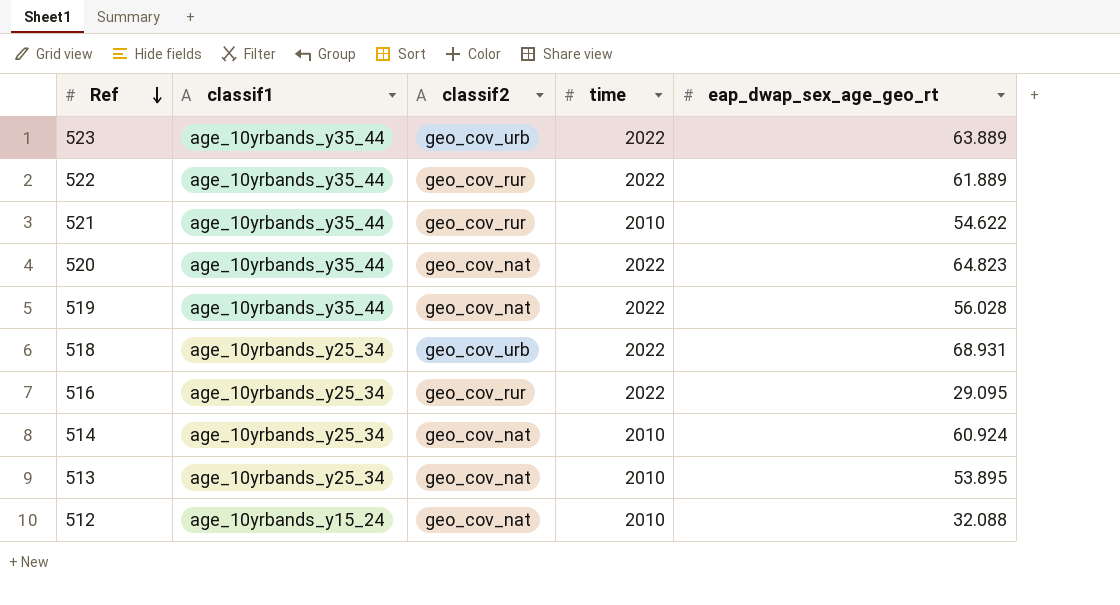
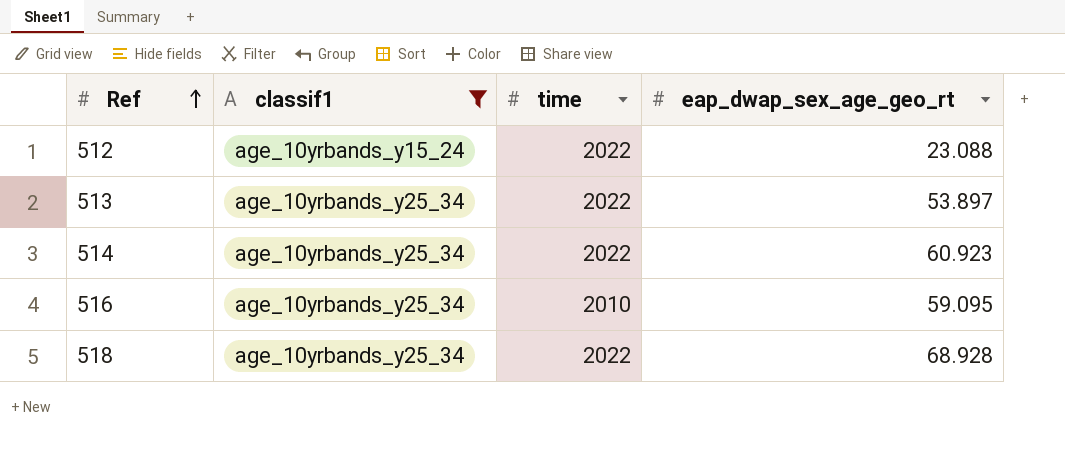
filter: none -> classif1 != age_10yrbands_y35_44
row order: Ref descending -> Ref ascending
column classif2 | position: 3 -> none
512 | time: 2010 -> 2022
512 | eap_dwap_sex_age_geo_rt: 32.088 -> 23.088
513 | time: 2010 -> 2022
513 | eap_dwap_sex_age_geo_rt: 53.895 -> 53.897
514 | time: 2010 -> 2022
514 | eap_dwap_sex_age_geo_rt: 60.924 -> 60.923
516 | time: 2022 -> 2010
516 | eap_dwap_sex_age_geo_rt: 29.095 -> 59.095
518 | eap_dwap_sex_age_geo_rt: 68.931 -> 68.928

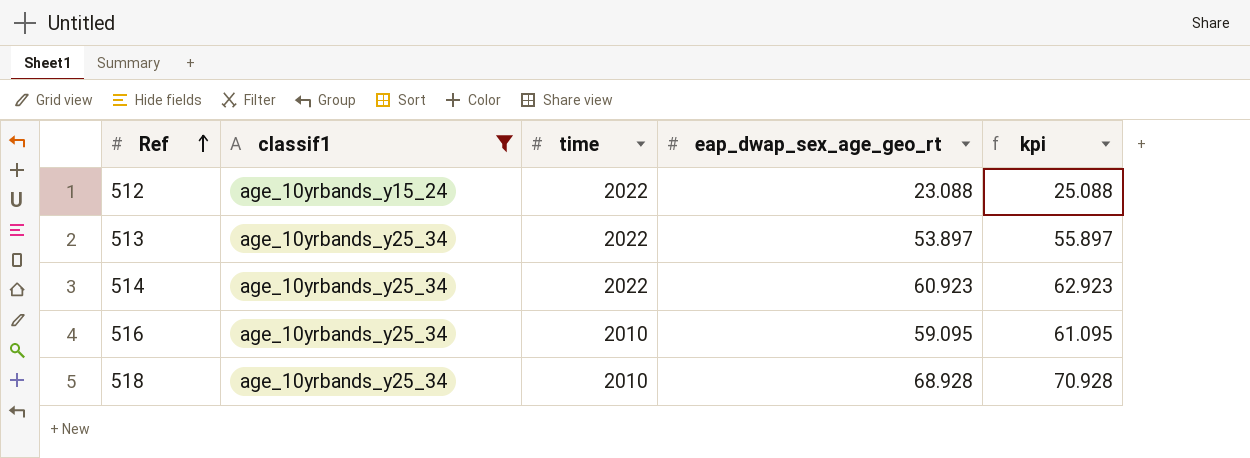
column kpi | formula: none -> [eap_dwap_sex_age_geo_rt] + 2
518 | time: 2022 -> 2010

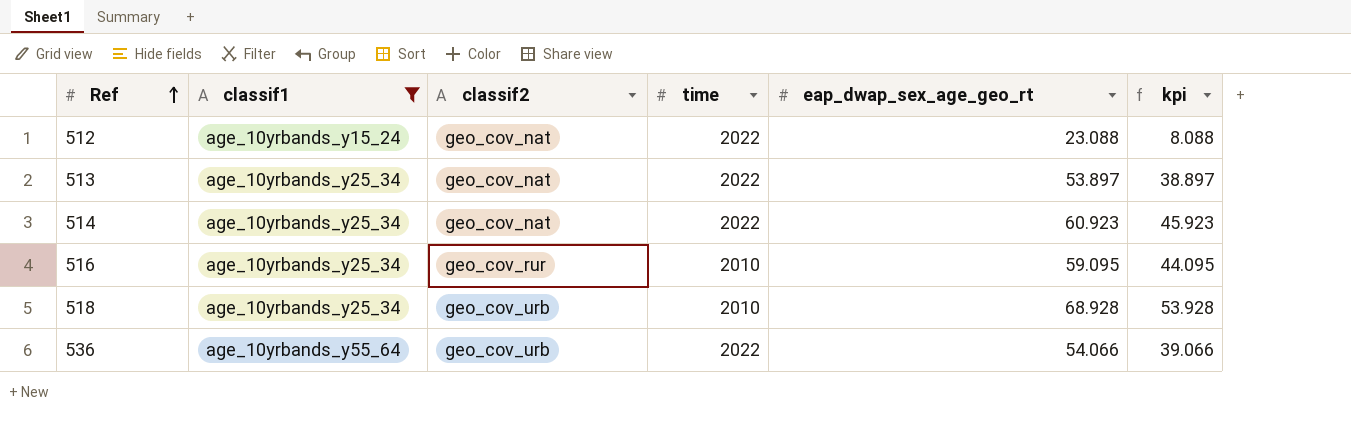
column classif2 | position: none -> 3
column kpi | formula: [eap_dwap_sex_age_geo_rt] + 2 -> [eap_dwap_sex_age_geo_rt] - 15
row 536: none -> age_10yrbands_y55_64 | geo_cov_urb | 2022 | 54.066 | 39.066

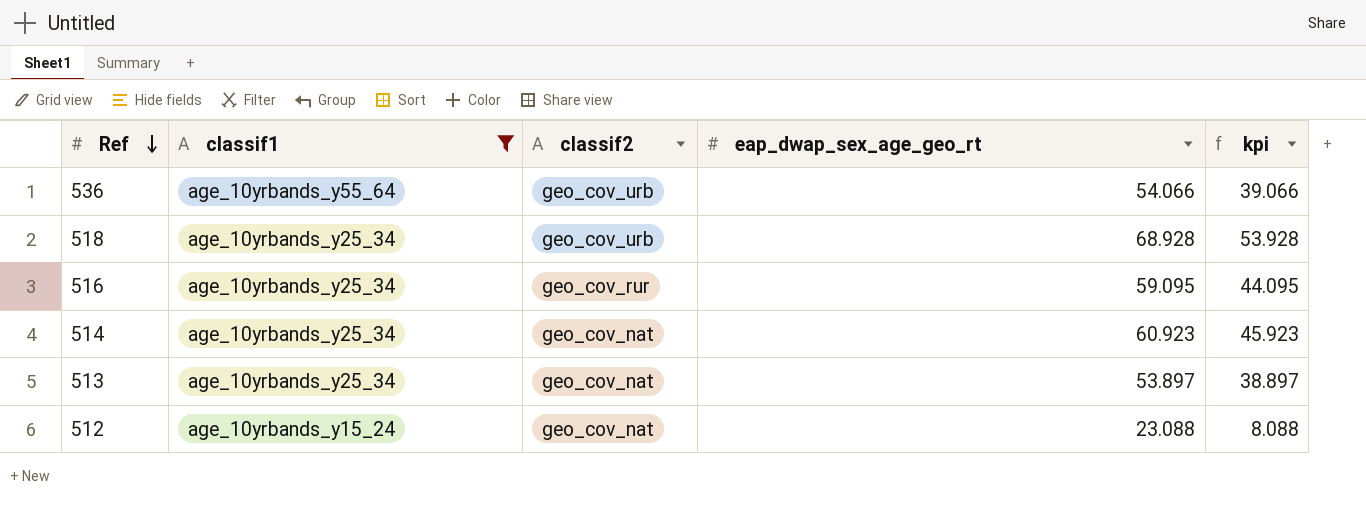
row order: Ref ascending -> Ref descending
column time | position: 4 -> none

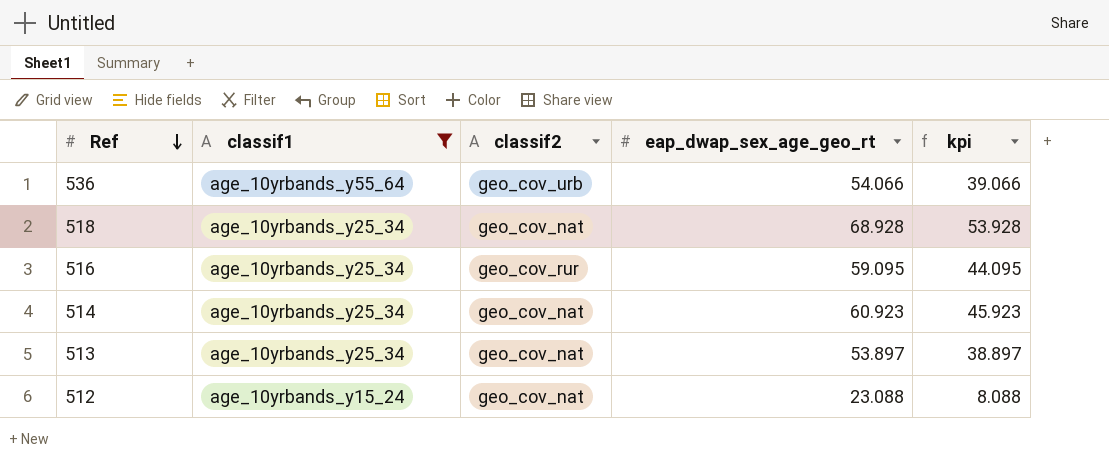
518 | classif2: geo_cov_urb -> geo_cov_nat

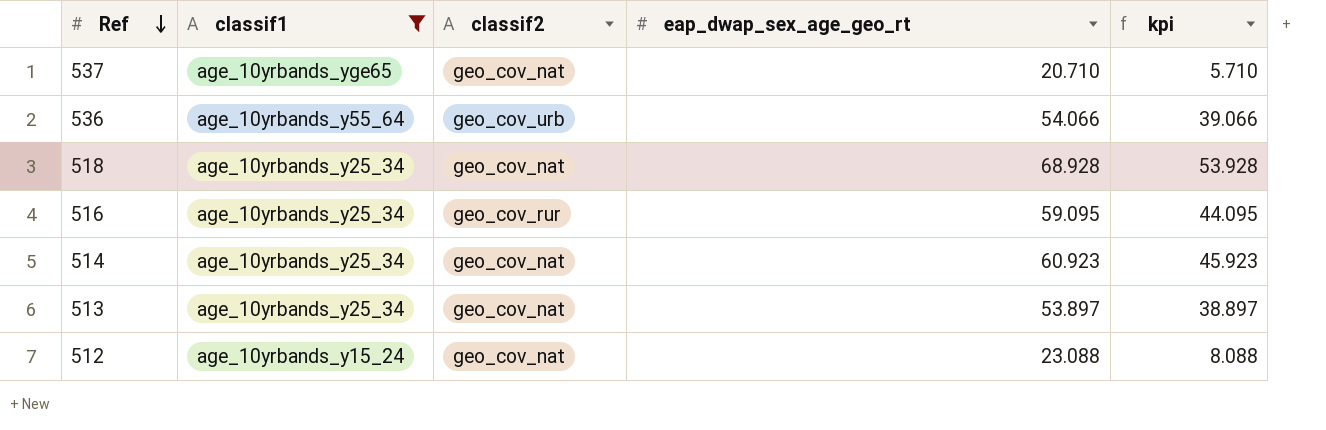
row 537: none -> age_10yrbands_yge65 | geo_cov_nat | 20.710 | 5.710

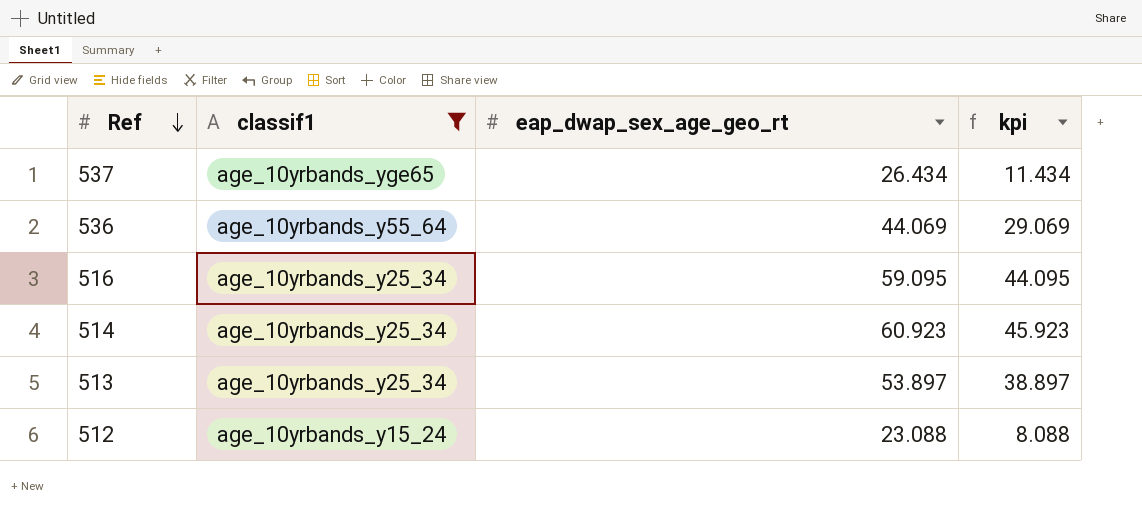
column classif2 | position: 3 -> none
row 518: age_10yrbands_y25_34 | geo_cov_nat | 68.928 | 53.928 -> none
537 | eap_dwap_sex_age_geo_rt: 20.710 -> 26.434
537 | kpi: 5.710 -> 11.434
536 | eap_dwap_sex_age_geo_rt: 54.066 -> 44.069
536 | kpi: 39.066 -> 29.069

